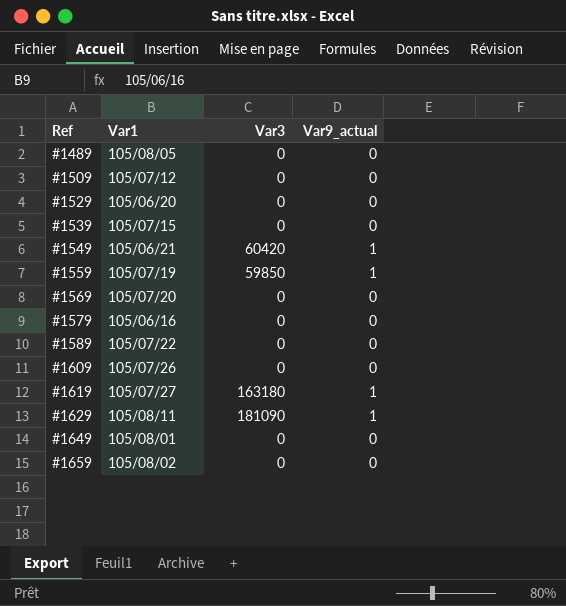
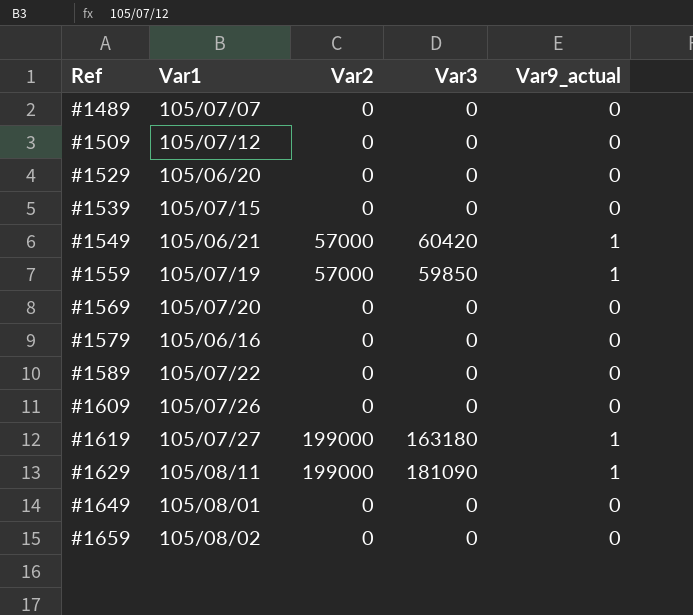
column Var2 | position: none -> 3
#1489 | Var1: 105/08/05 -> 105/07/07

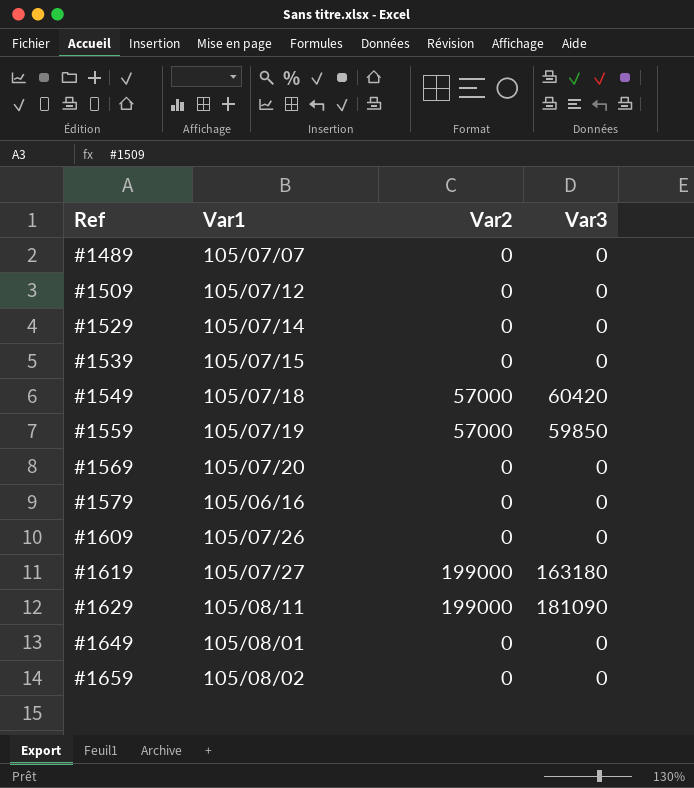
column Var9_actual | position: 5 -> none
row #1589: 105/07/22 | 0 | 0 | 0 -> none
#1529 | Var1: 105/06/20 -> 105/07/14
#1549 | Var1: 105/06/21 -> 105/07/18

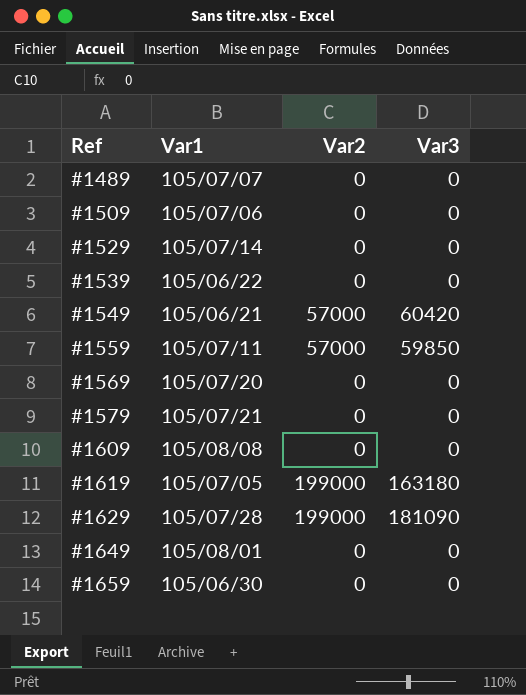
#1509 | Var1: 105/07/12 -> 105/07/06
#1539 | Var1: 105/07/15 -> 105/06/22
#1549 | Var1: 105/07/18 -> 105/06/21
#1559 | Var1: 105/07/19 -> 105/07/11
#1579 | Var1: 105/06/16 -> 105/07/21
#1609 | Var1: 105/07/26 -> 105/08/08
#1619 | Var1: 105/07/27 -> 105/07/05
#1629 | Var1: 105/08/11 -> 105/07/28
#1659 | Var1: 105/08/02 -> 105/06/30

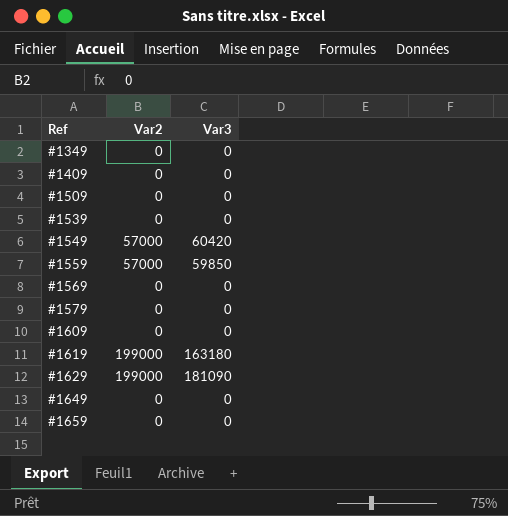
column Var1 | position: 2 -> none
row #1489: 105/07/07 | 0 | 0 -> none
row #1529: 105/07/14 | 0 | 0 -> none
row #1349: none -> 0 | 0
row #1409: none -> 0 | 0

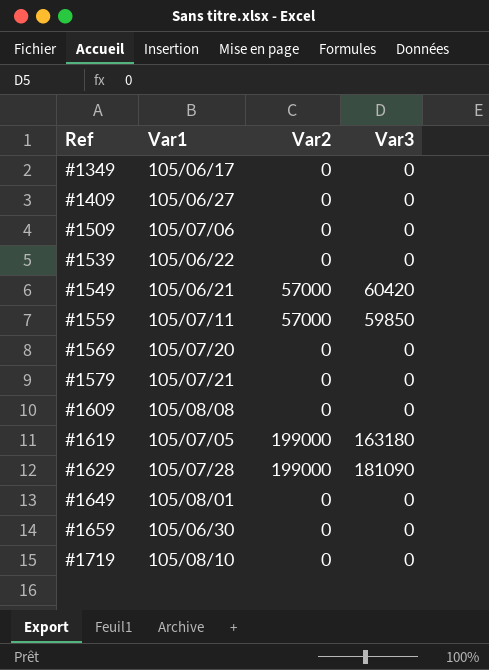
column Var1 | position: none -> 2
row #1719: none -> 105/08/10 | 0 | 0

